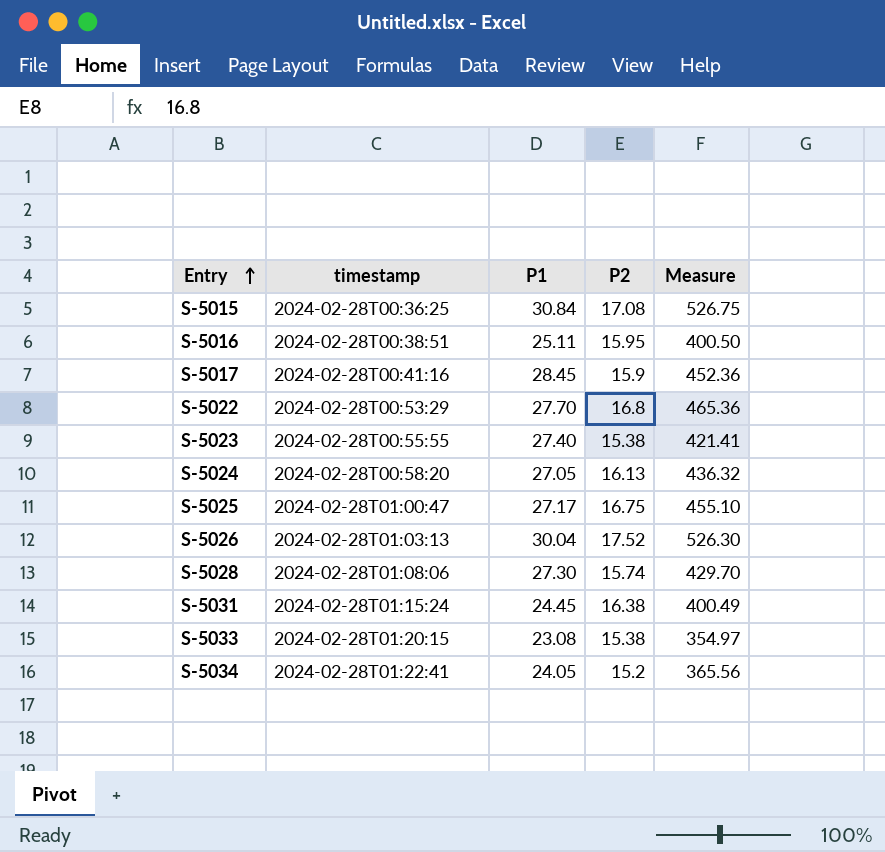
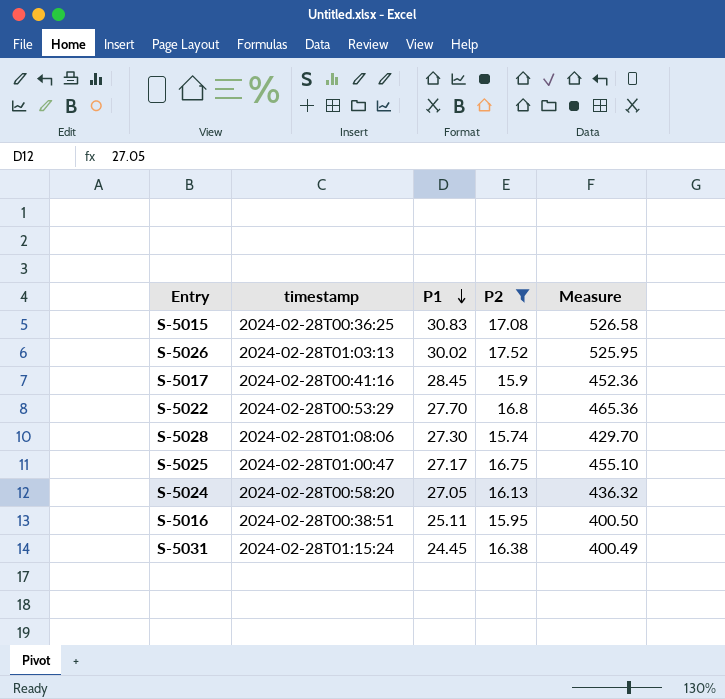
filter: none -> P2 >= 15.74
row order: Entry ascending -> P1 descending
S-5015 | P1: 30.84 -> 30.83
S-5015 | Measure: 526.75 -> 526.58
S-5026 | P1: 30.04 -> 30.02
S-5026 | Measure: 526.30 -> 525.95

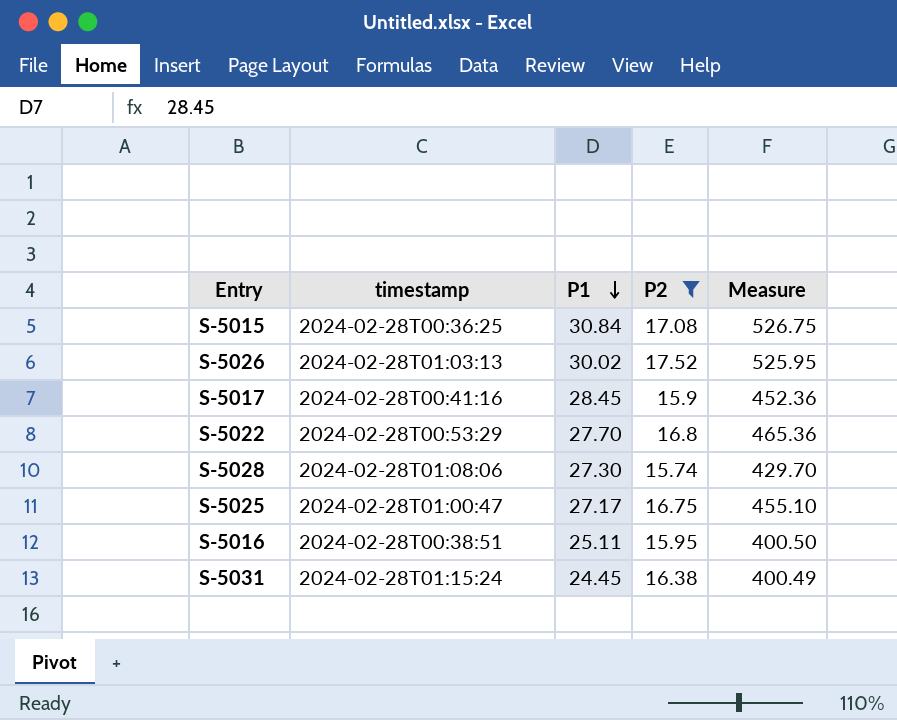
row S-5024: 2024-02-28T00:58:20 | 27.05 | 16.13 | 436.32 -> none
S-5015 | P1: 30.83 -> 30.84
S-5015 | Measure: 526.58 -> 526.75

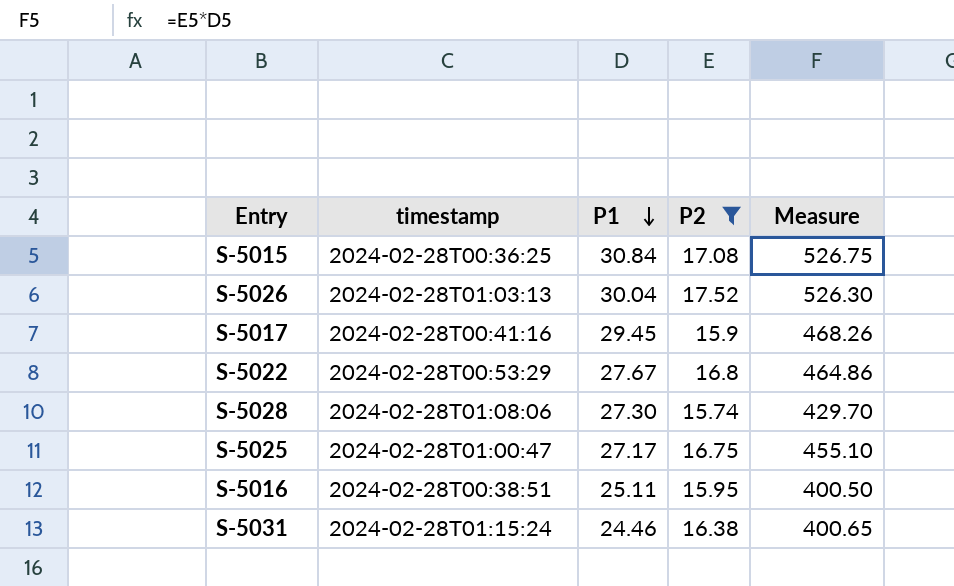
S-5026 | P1: 30.02 -> 30.04
S-5026 | Measure: 525.95 -> 526.30
S-5017 | P1: 28.45 -> 29.45
S-5017 | Measure: 452.36 -> 468.26
S-5022 | P1: 27.70 -> 27.67
S-5022 | Measure: 465.36 -> 464.86
S-5031 | P1: 24.45 -> 24.46
S-5031 | Measure: 400.49 -> 400.65

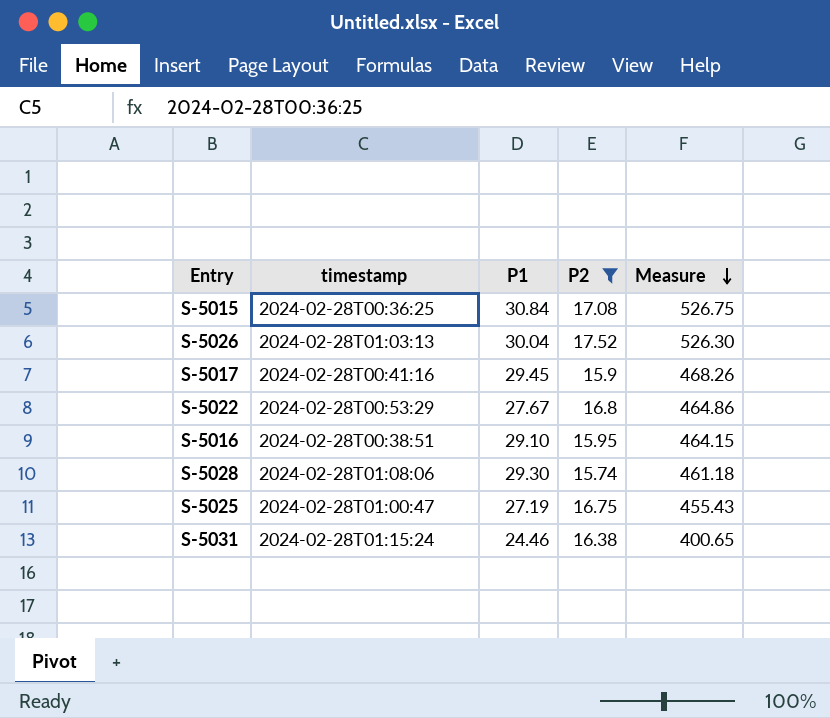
row order: P1 descending -> Measure descending
S-5016 | P1: 25.11 -> 29.10
S-5016 | Measure: 400.50 -> 464.15
S-5028 | P1: 27.30 -> 29.30
S-5028 | Measure: 429.70 -> 461.18
S-5025 | P1: 27.17 -> 27.19
S-5025 | Measure: 455.10 -> 455.43

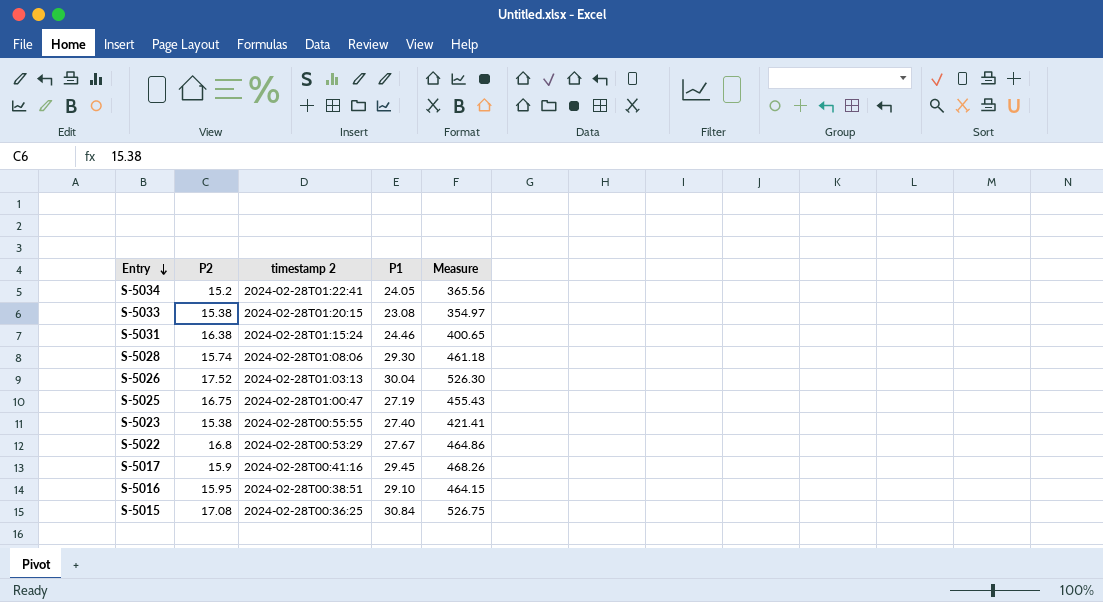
filter: P2 >= 15.74 -> none
row order: Measure descending -> Entry descending
column P2 | position: 4 -> 2
column name: timestamp -> timestamp 2

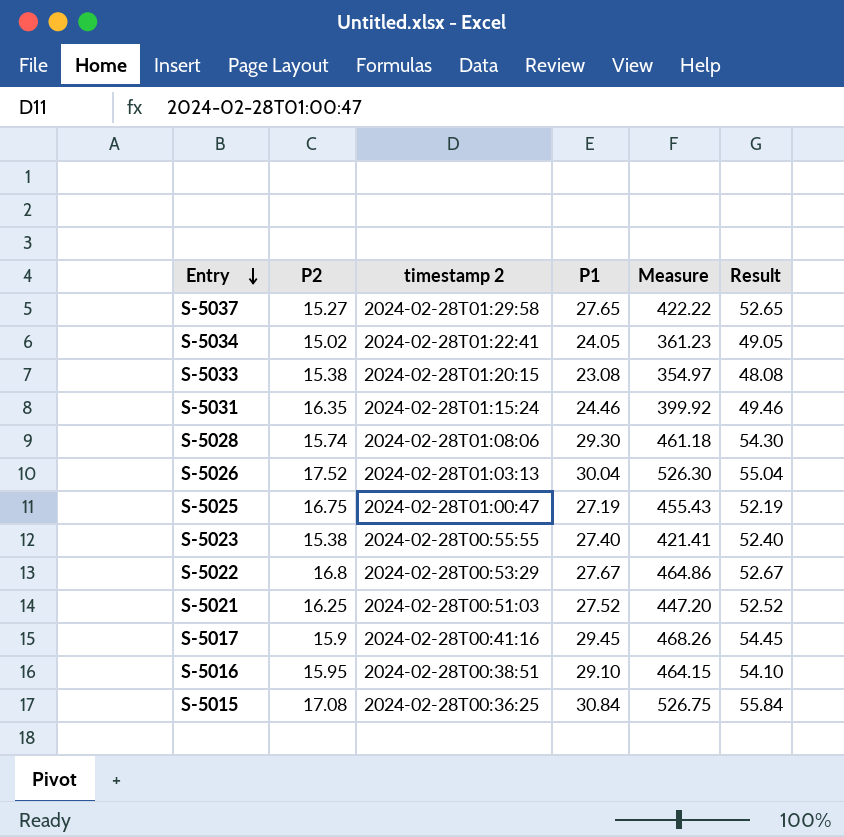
column Result | formula: none -> [P1] + 25
row S-5037: none -> 15.27 | 2024-02-28T01:29:58 | 27.65 | 422.22 | 52.65
S-5034 | P2: 15.2 -> 15.02
S-5034 | Measure: 365.56 -> 361.23
S-5031 | P2: 16.38 -> 16.35
S-5031 | Measure: 400.65 -> 399.92
row S-5021: none -> 16.25 | 2024-02-28T00:51:03 | 27.52 | 447.20 | 52.52

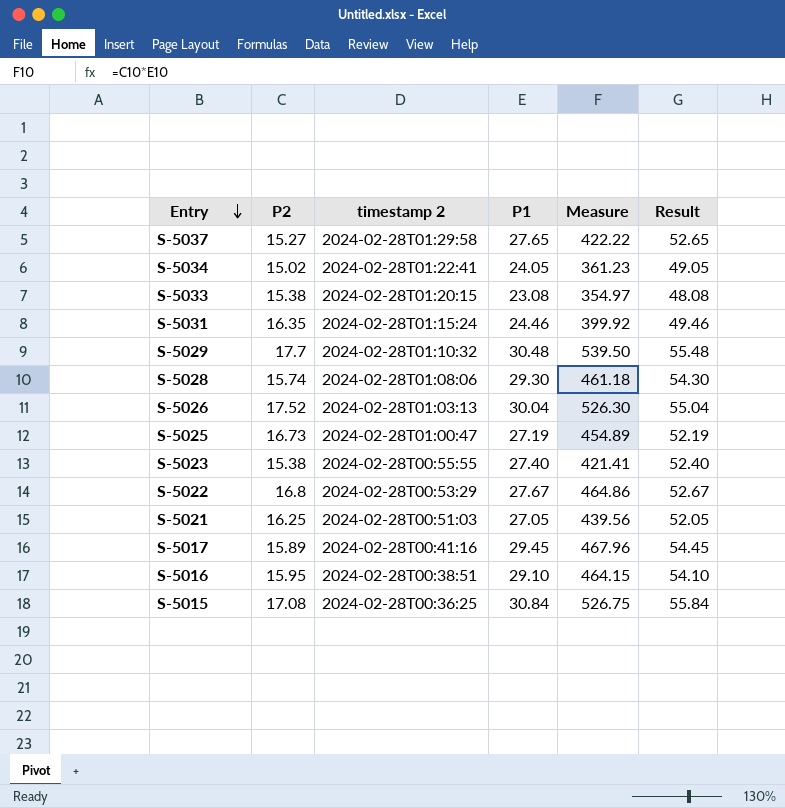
row S-5029: none -> 17.7 | 2024-02-28T01:10:32 | 30.48 | 539.50 | 55.48
S-5025 | P2: 16.75 -> 16.73
S-5025 | Measure: 455.43 -> 454.89
S-5021 | P1: 27.52 -> 27.05
S-5021 | Measure: 447.20 -> 439.56
S-5021 | Result: 52.52 -> 52.05
S-5017 | P2: 15.9 -> 15.89
S-5017 | Measure: 468.26 -> 467.96

